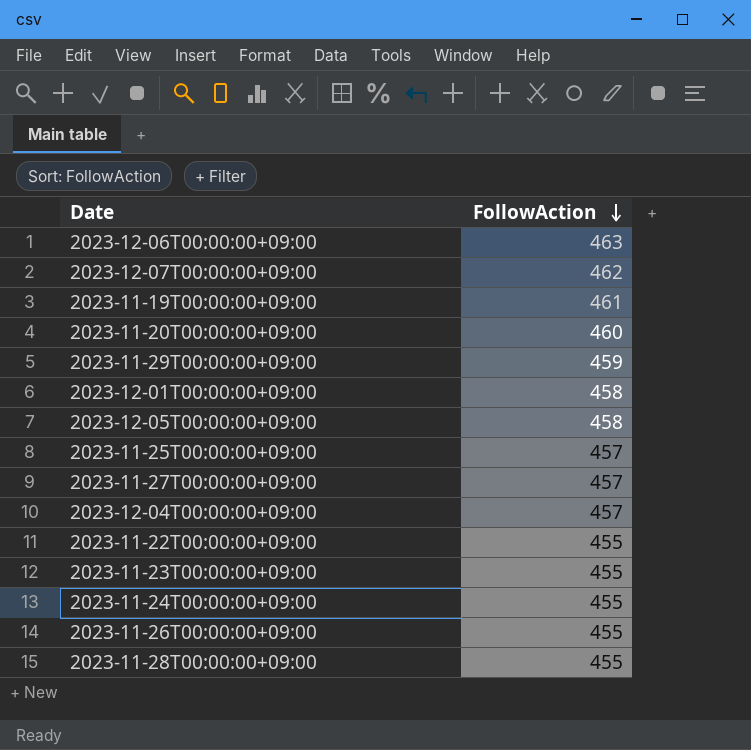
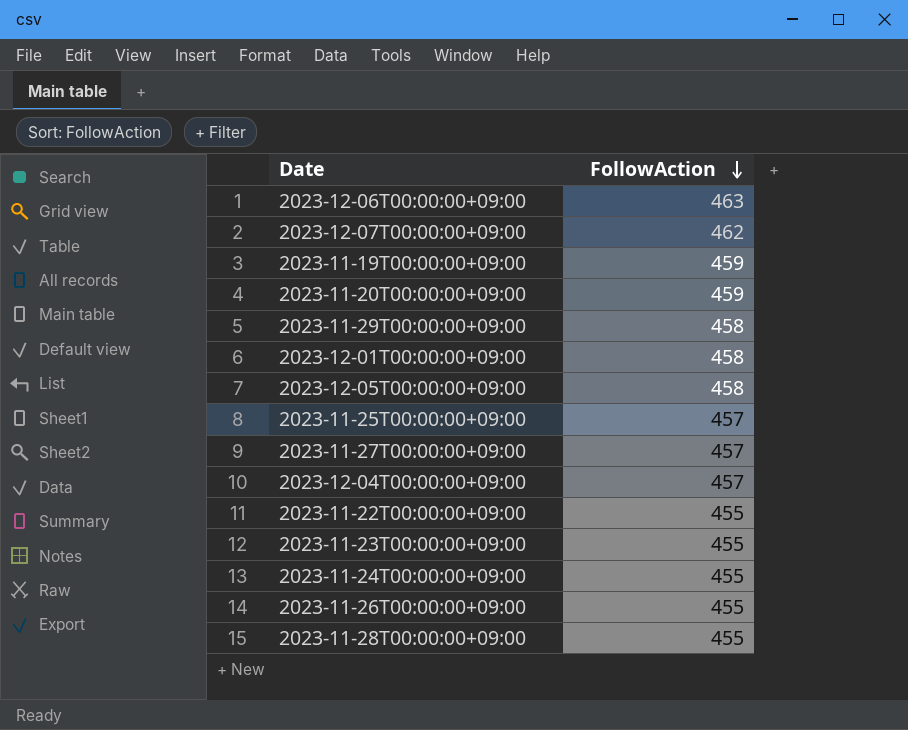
2023-11-19T00:00:00+09:00 | FollowAction: 461 -> 459
2023-11-20T00:00:00+09:00 | FollowAction: 460 -> 459
2023-11-29T00:00:00+09:00 | FollowAction: 459 -> 458

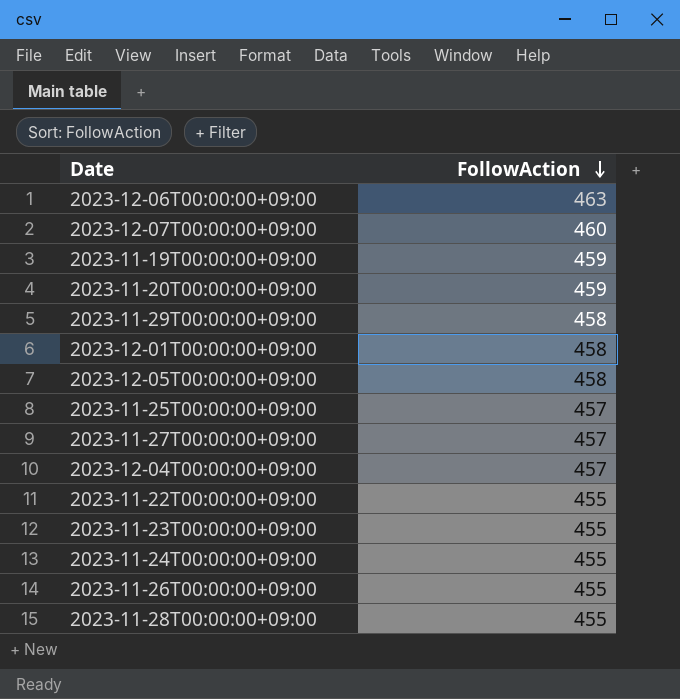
2023-12-07T00:00:00+09:00 | FollowAction: 462 -> 460

